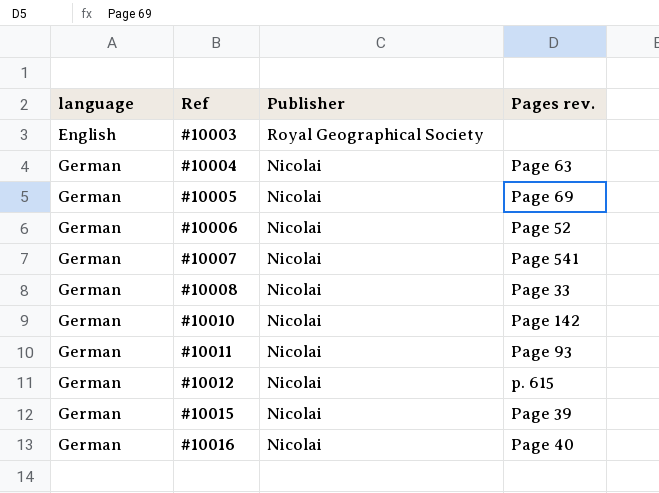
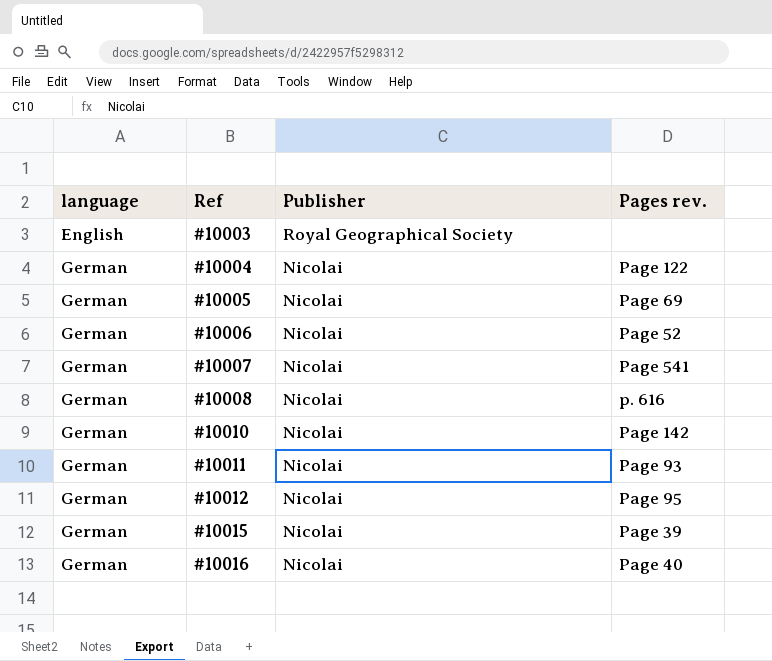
#10004 | Pages rev.: Page 63 -> Page 122
#10008 | Pages rev.: Page 33 -> p. 616
#10012 | Pages rev.: p. 615 -> Page 95

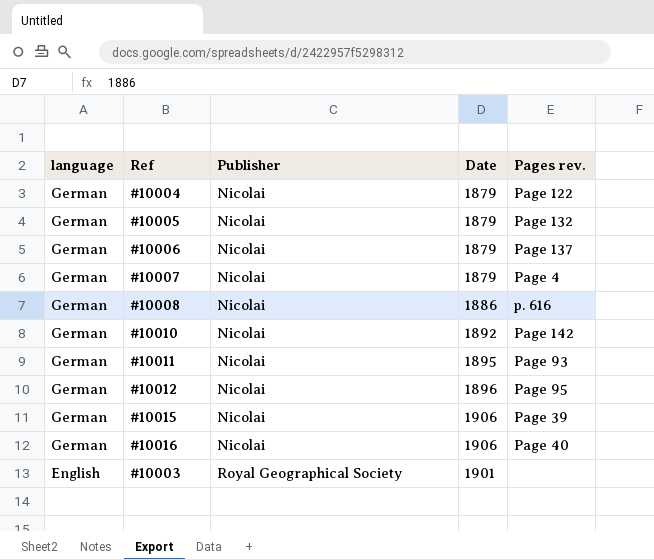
row order: language ascending -> language descending
column Date | position: none -> 4
#10005 | Pages rev.: Page 69 -> Page 132
#10006 | Pages rev.: Page 52 -> Page 137
#10007 | Pages rev.: Page 541 -> Page 4

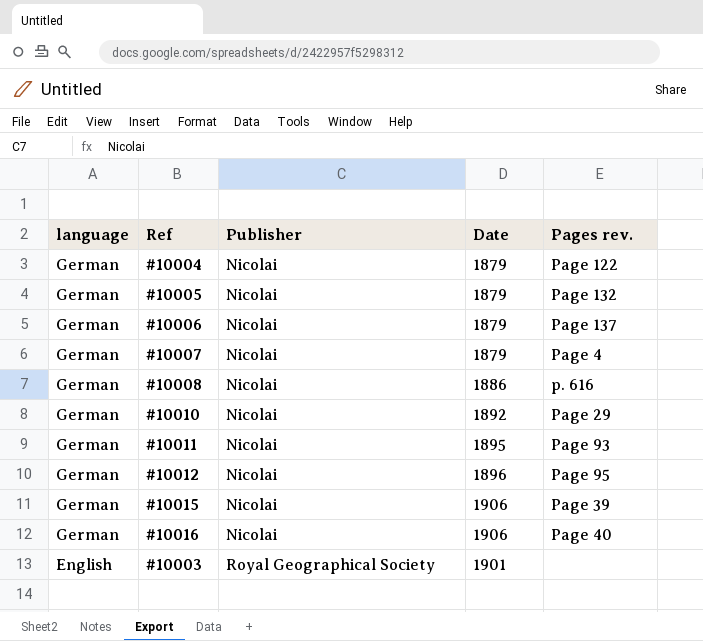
#10010 | Pages rev.: Page 142 -> Page 29

